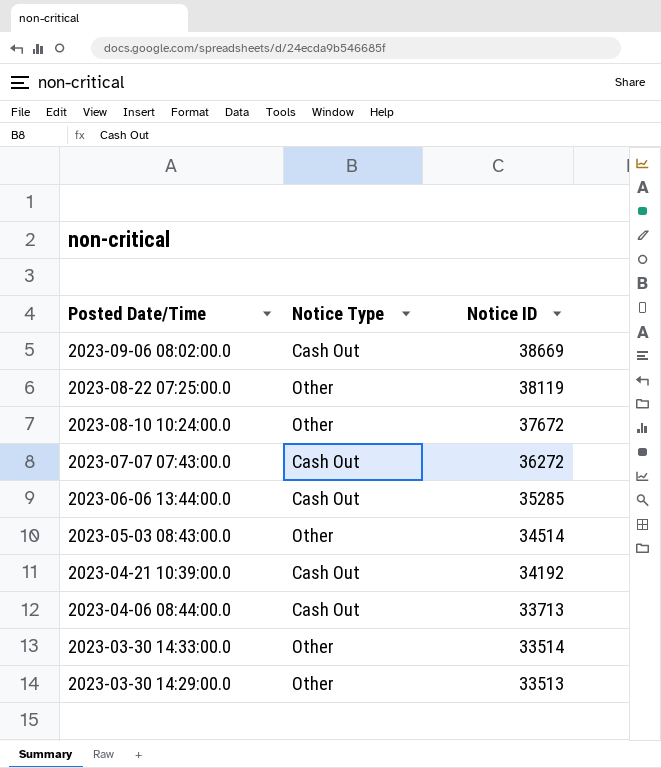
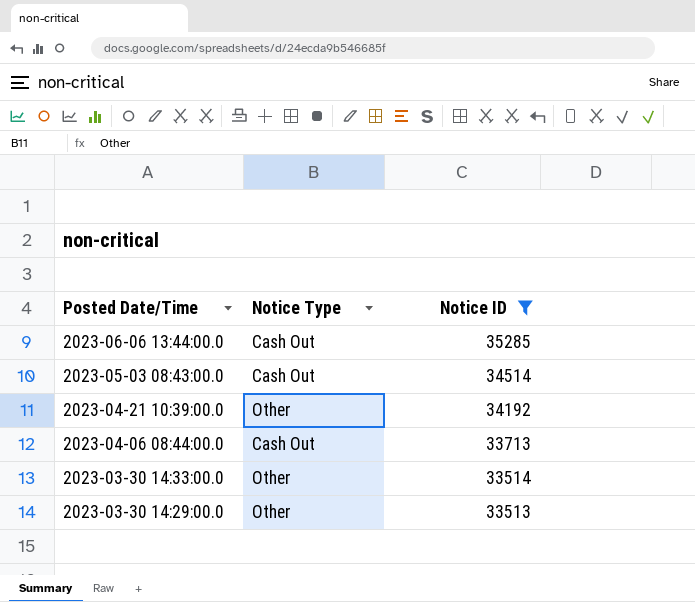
filter: none -> Notice ID <= 35285
2023-05-03 08:43:00.0 | Notice Type: Other -> Cash Out
2023-04-21 10:39:00.0 | Notice Type: Cash Out -> Other

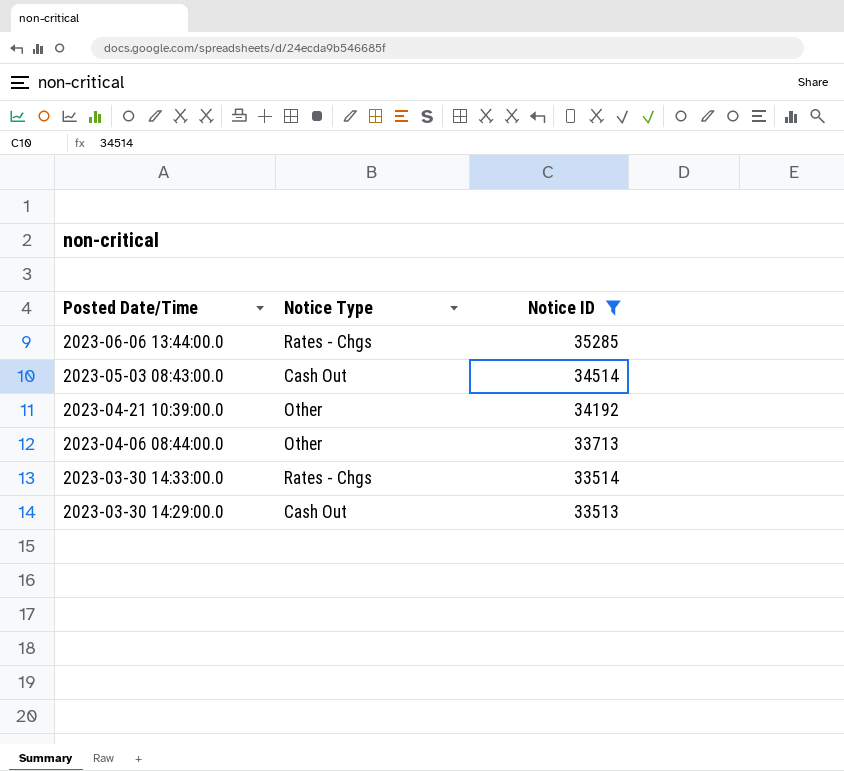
2023-06-06 13:44:00.0 | Notice Type: Cash Out -> Rates - Chgs
2023-04-06 08:44:00.0 | Notice Type: Cash Out -> Other
2023-03-30 14:33:00.0 | Notice Type: Other -> Rates - Chgs
2023-03-30 14:29:00.0 | Notice Type: Other -> Cash Out

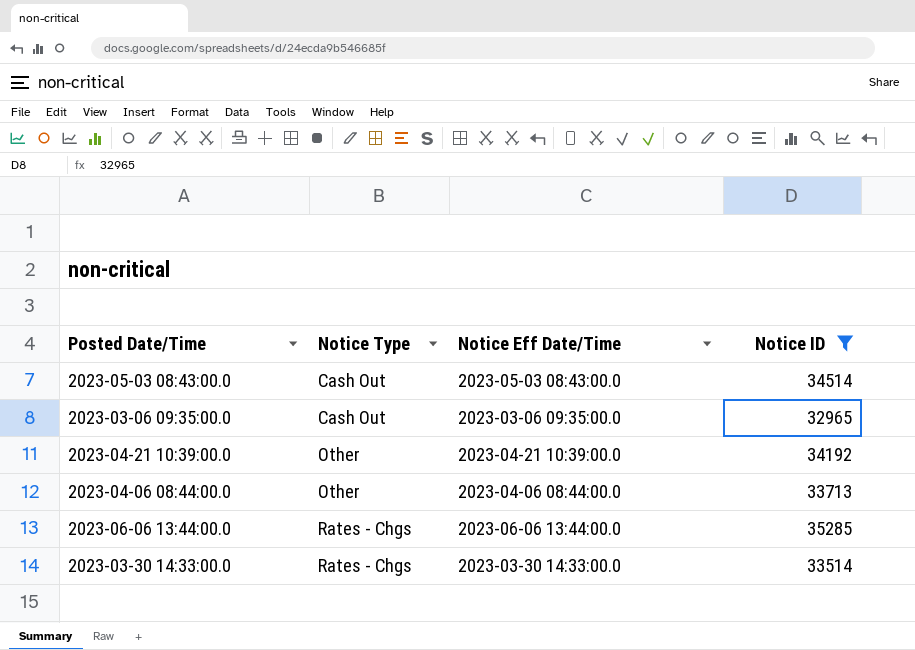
row order: Posted Date/Time descending -> Notice Type ascending
column Notice Eff Date/Time | position: none -> 3
row 2023-03-30 14:29:00.0: Cash Out | 33513 -> none
row 2023-03-06 09:35:00.0: none -> Cash Out | 2023-03-06 09:35:00.0 | 32965

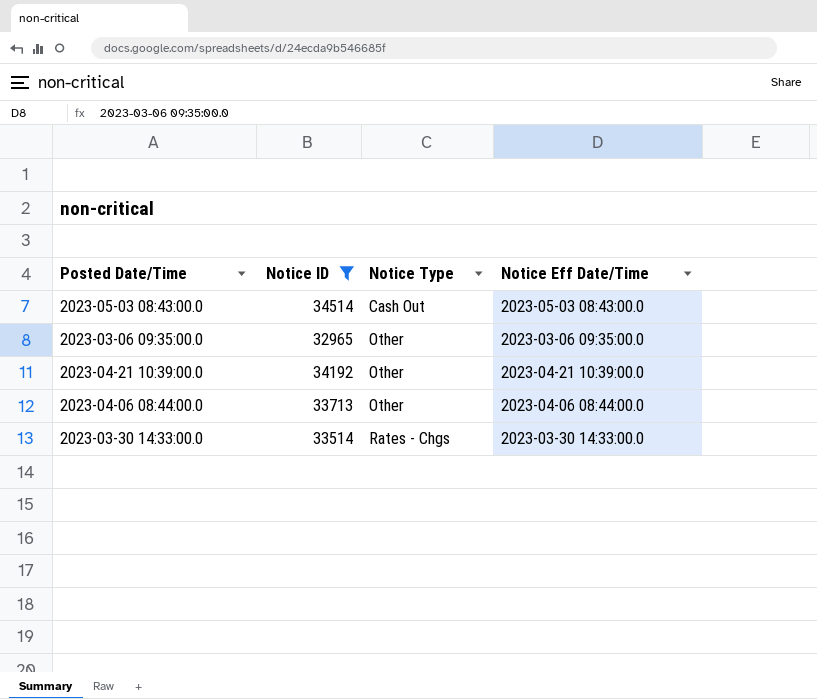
column Notice ID | position: 4 -> 2
row 2023-06-06 13:44:00.0: Rates - Chgs | 2023-06-06 13:44:00.0 | 35285 -> none
2023-03-06 09:35:00.0 | Notice Type: Cash Out -> Other

